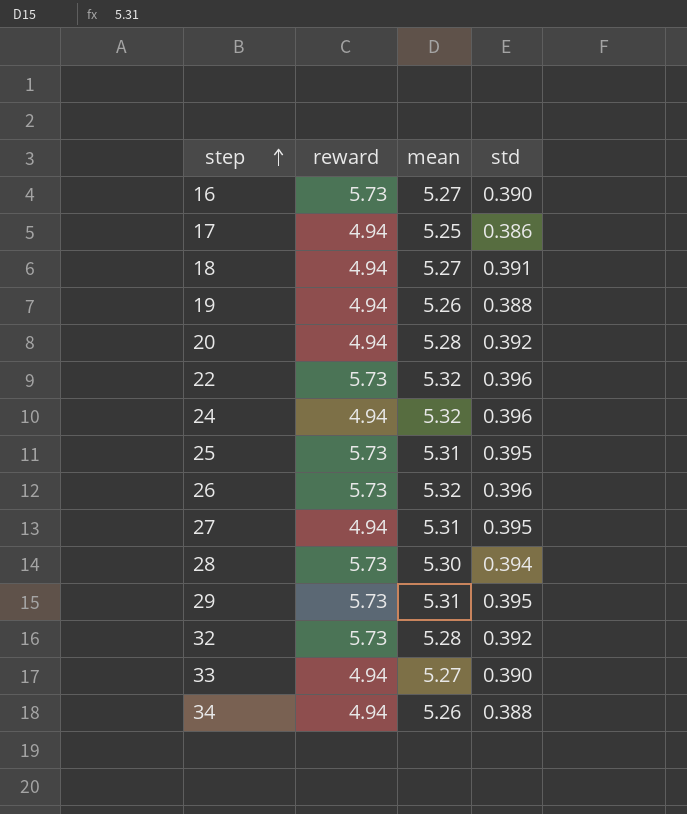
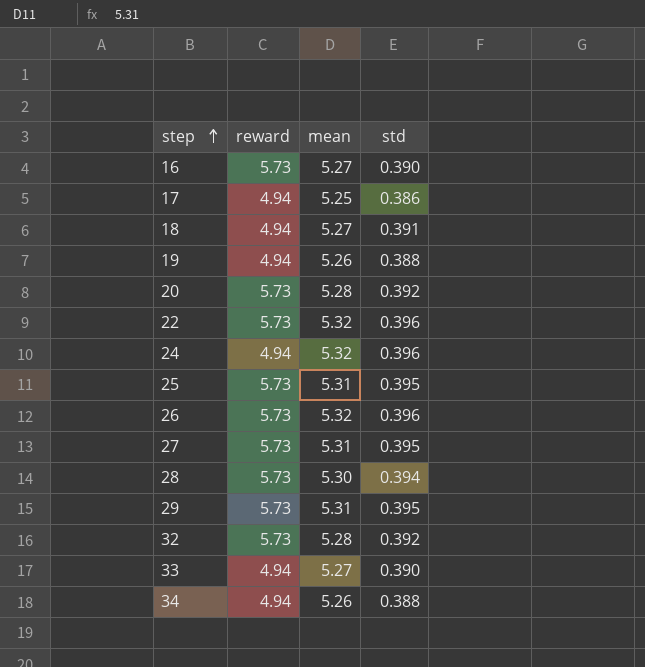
20 | reward: 4.94 -> 5.73
27 | reward: 4.94 -> 5.73

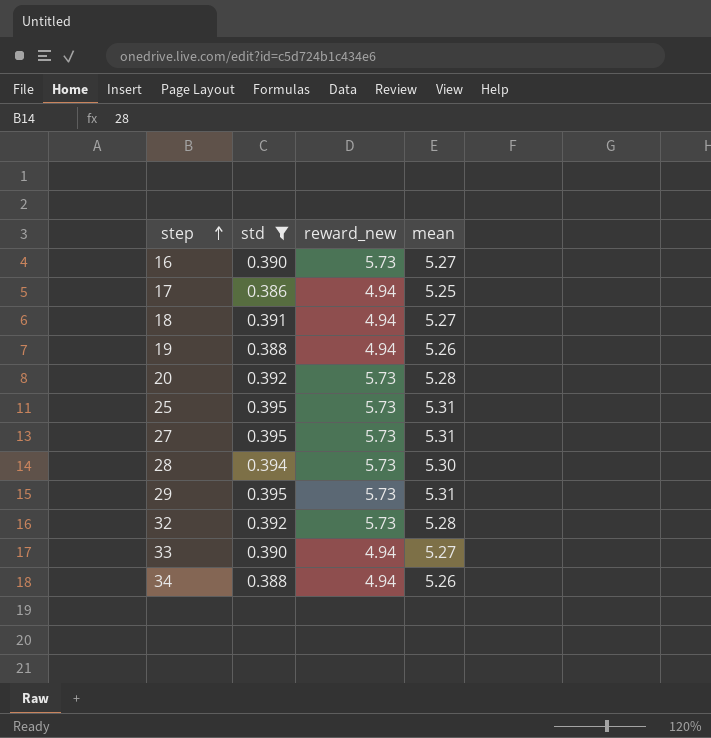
filter: none -> std != 0.396
column std | position: 4 -> 2
column name: reward -> reward_new

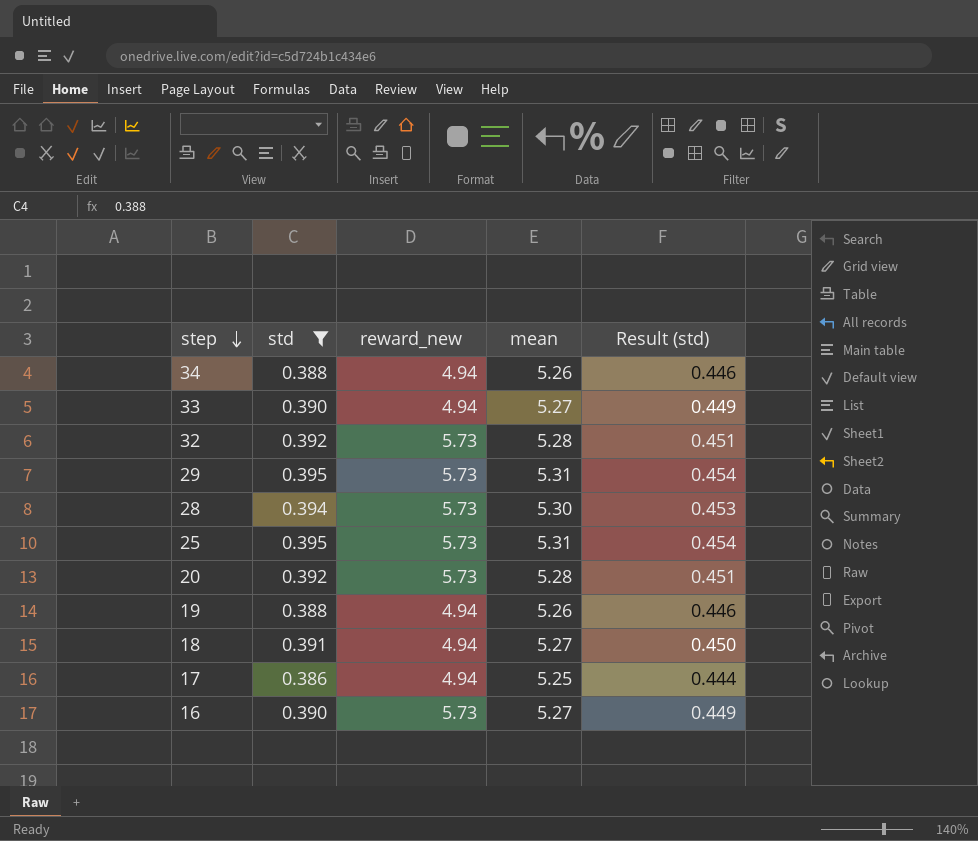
row order: step ascending -> step descending
column Result (std) | formula: none -> [std] * 1.15
row 27: 0.395 | 5.73 | 5.31 -> none

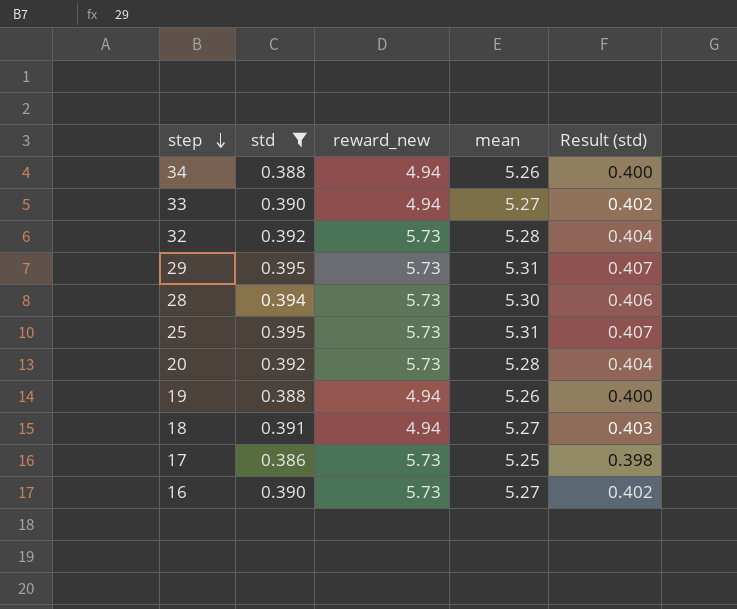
column Result (std) | formula: [std] * 1.15 -> [std] * 1.03
17 | reward_new: 4.94 -> 5.73

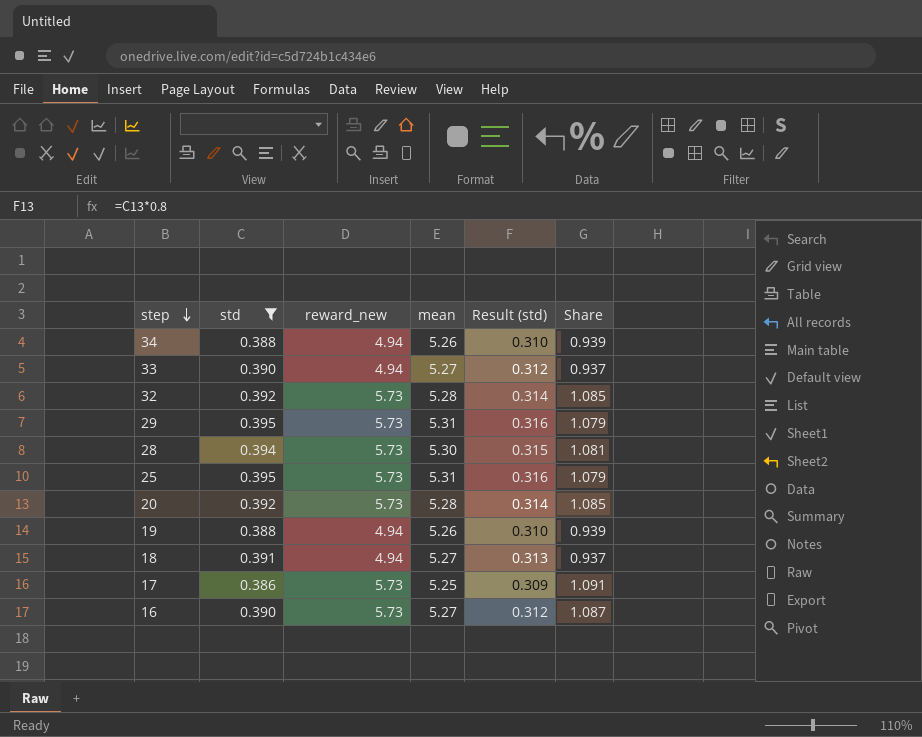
column Result (std) | formula: [std] * 1.03 -> [std] * 0.8
column Share | formula: none -> [reward_new] / [mean]

